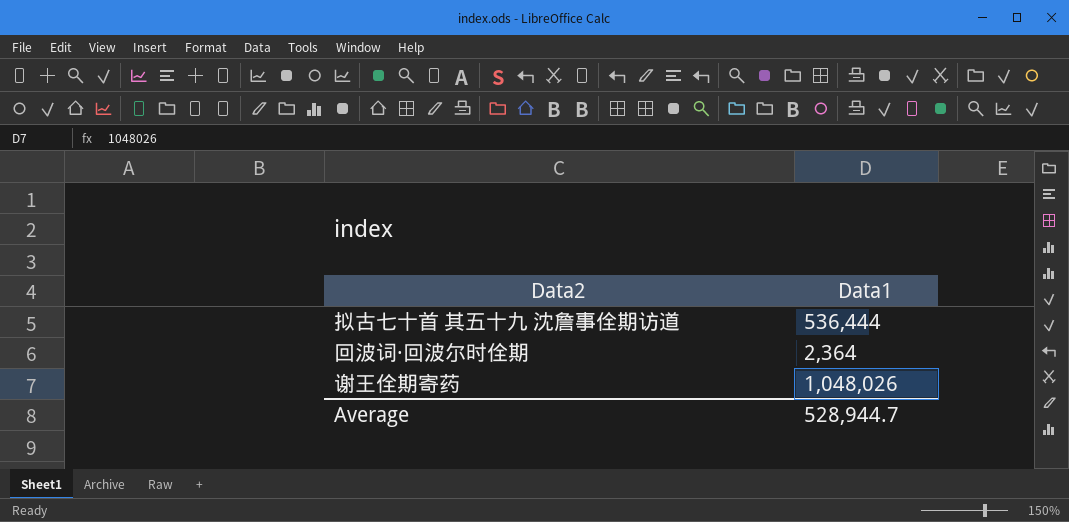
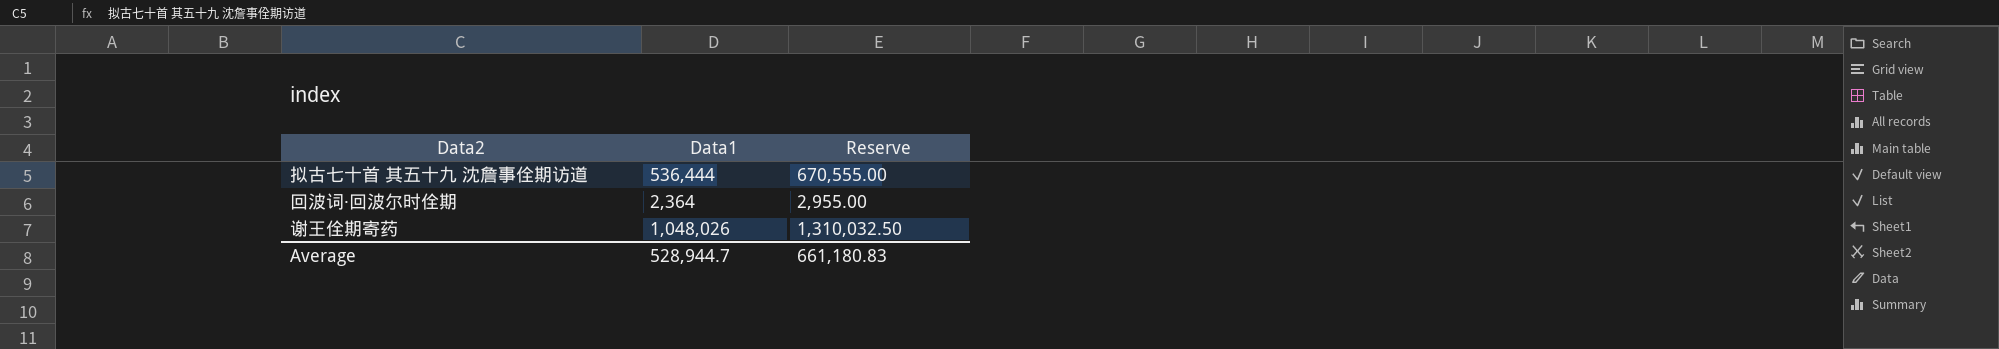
column Reserve | formula: none -> [Data1] * 1.25

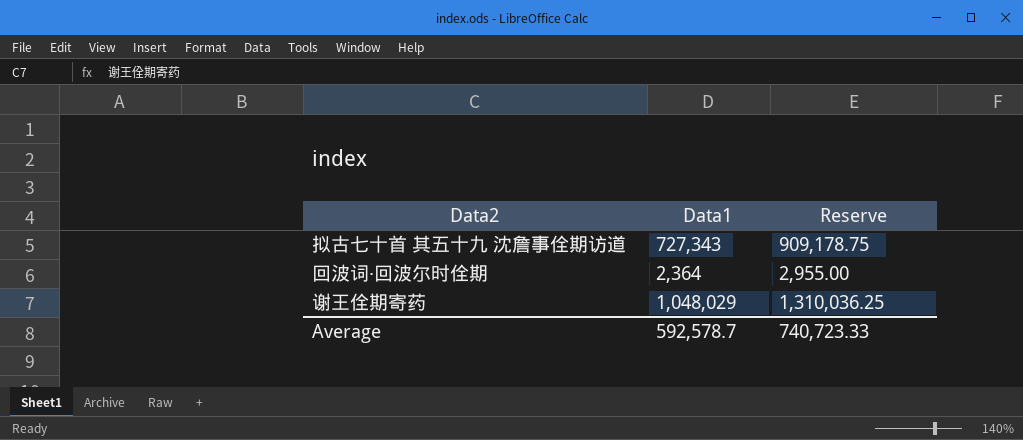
拟古七十首 其五十九 沈詹事佺期访道 | Data1: 536,444 -> 727,343
拟古七十首 其五十九 沈詹事佺期访道 | Reserve: 670,555.00 -> 909,178.75
谢王佺期寄药 | Data1: 1,048,026 -> 1,048,029
谢王佺期寄药 | Reserve: 1,310,032.50 -> 1,310,036.25
Average | Data1: 528,944.7 -> 592,578.7
Average | Reserve: 661,180.83 -> 740,723.33

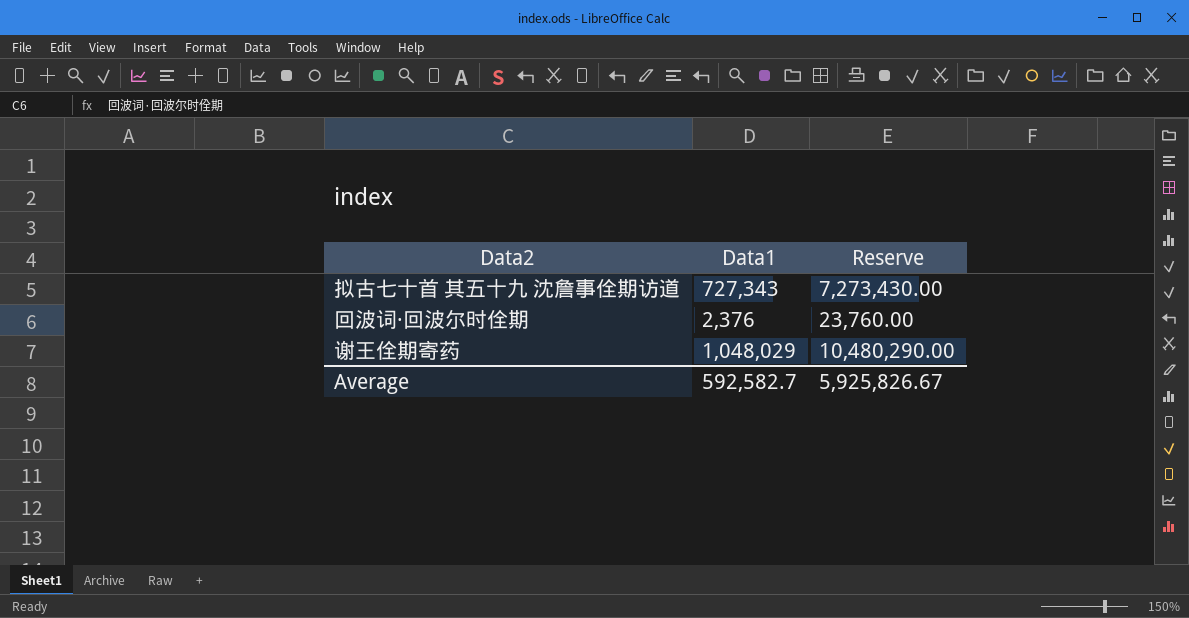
column Reserve | formula: [Data1] * 1.25 -> [Data1] * 10
回波词·回波尔时佺期 | Data1: 2,364 -> 2,376
Average | Data1: 592,578.7 -> 592,582.7
Average | Reserve: 740,723.33 -> 5,925,826.67

